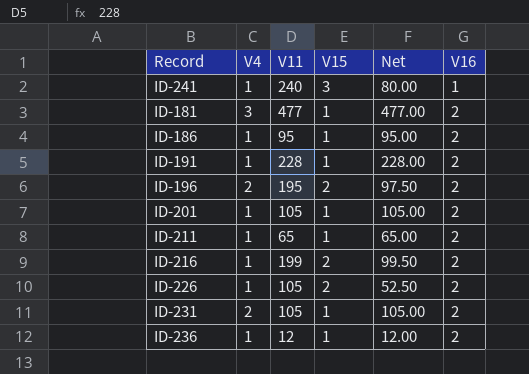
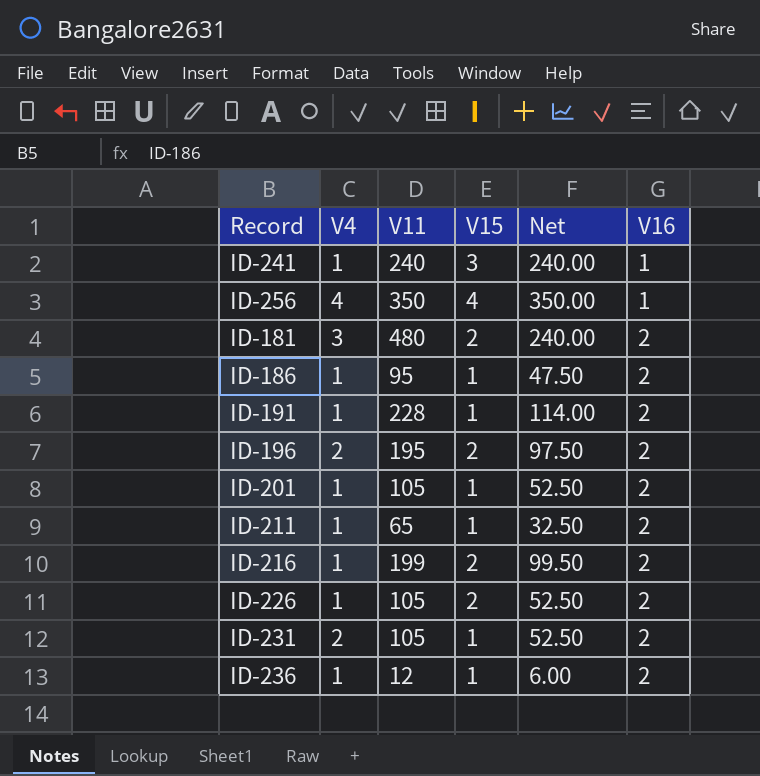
column Net | formula: [V11] / [V15] -> [V11] / [V16]
row ID-256: none -> 4 | 350 | 4 | 350.00 | 1
ID-181 | V11: 477 -> 480
ID-181 | V15: 1 -> 2

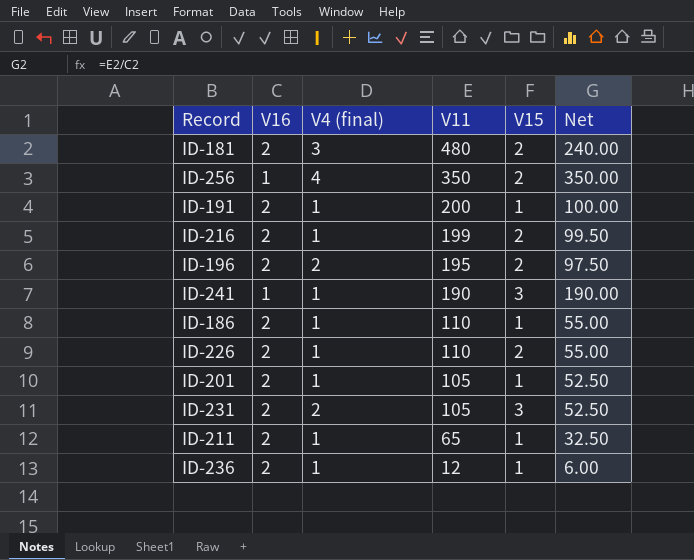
row order: V16 ascending -> V11 descending
column V16 | position: 6 -> 2
column name: V4 -> V4 (final)
ID-256 | V15: 4 -> 2
ID-191 | V11: 228 -> 200
ID-191 | Net: 114.00 -> 100.00
ID-241 | V11: 240 -> 190
ID-241 | Net: 240.00 -> 190.00
ID-186 | V11: 95 -> 110
ID-186 | Net: 47.50 -> 55.00
ID-226 | V11: 105 -> 110
ID-226 | Net: 52.50 -> 55.00
ID-231 | V15: 1 -> 3

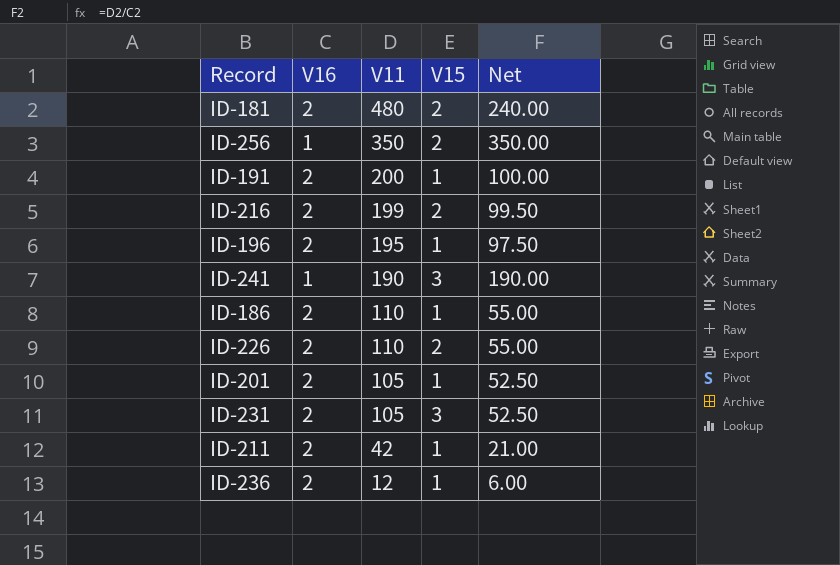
column V4 (final) | position: 3 -> none
ID-196 | V15: 2 -> 1
ID-211 | V11: 65 -> 42
ID-211 | Net: 32.50 -> 21.00

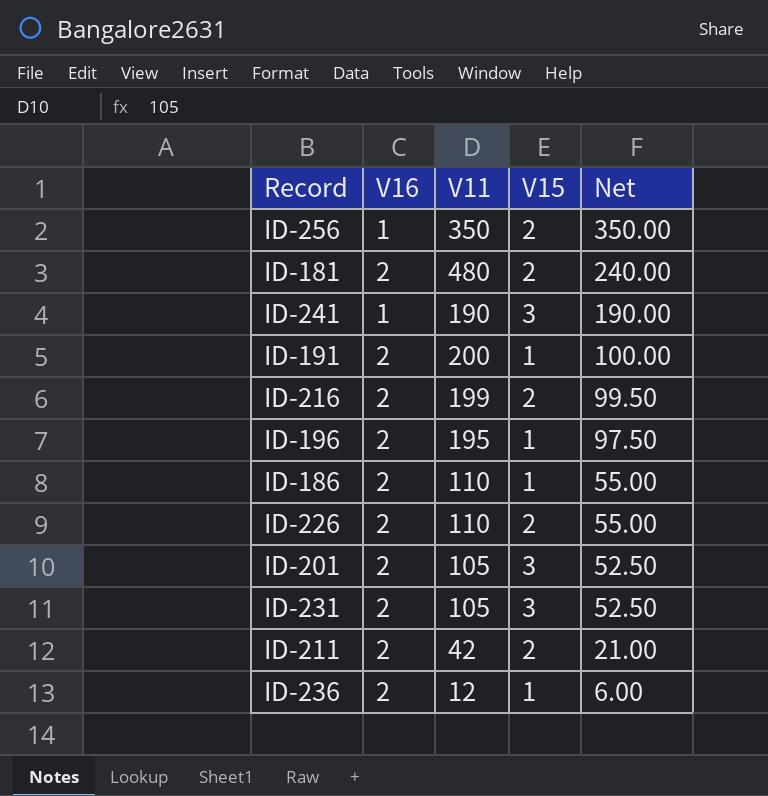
row order: V11 descending -> Net descending
ID-201 | V15: 1 -> 3
ID-211 | V15: 1 -> 2

